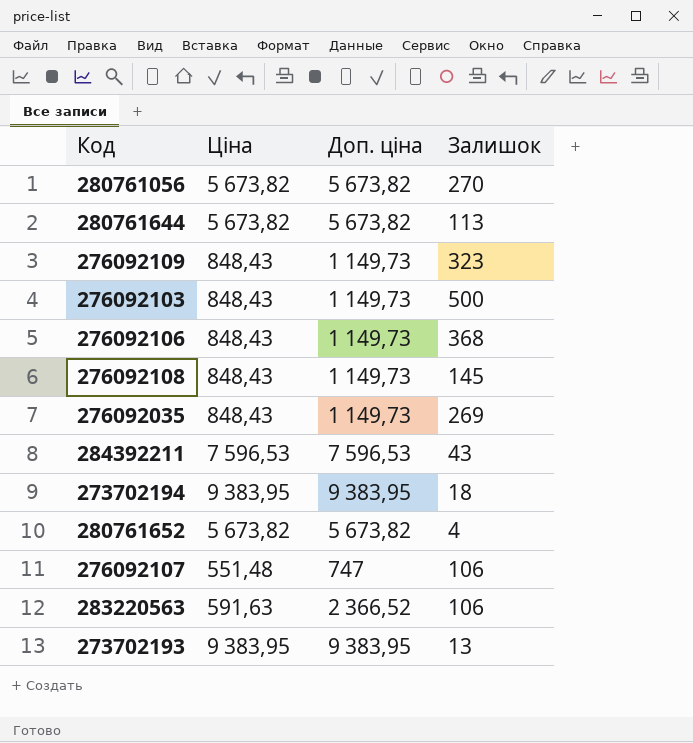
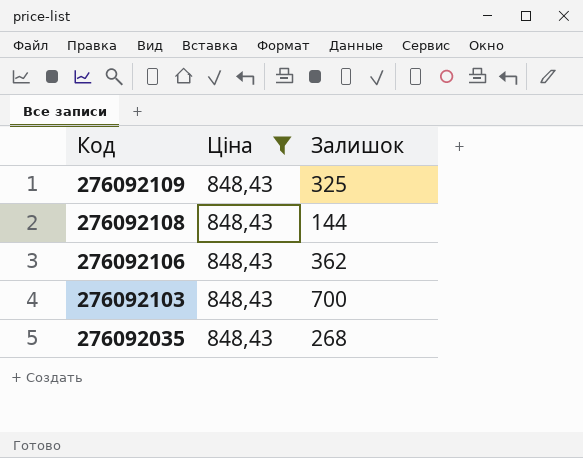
filter: none -> Ціна = 848,43
row order: none -> Код descending
column Доп. ціна | position: 3 -> none
276092109 | Залишок: 323 -> 325
276092108 | Залишок: 145 -> 144
276092106 | Залишок: 368 -> 362
276092103 | Залишок: 500 -> 700
276092035 | Залишок: 269 -> 268

